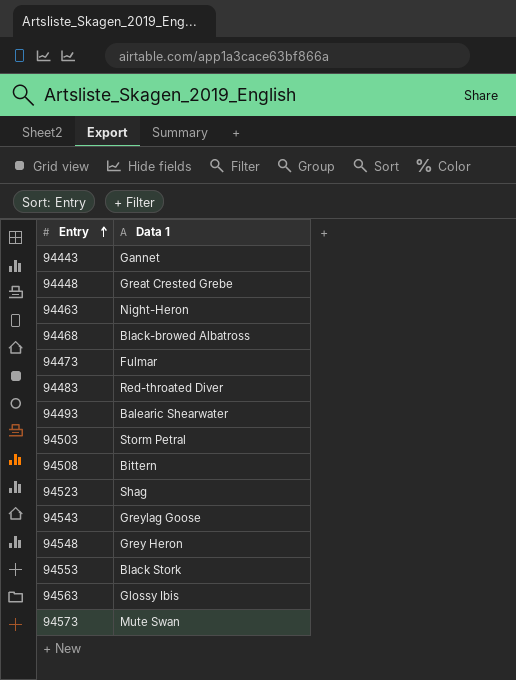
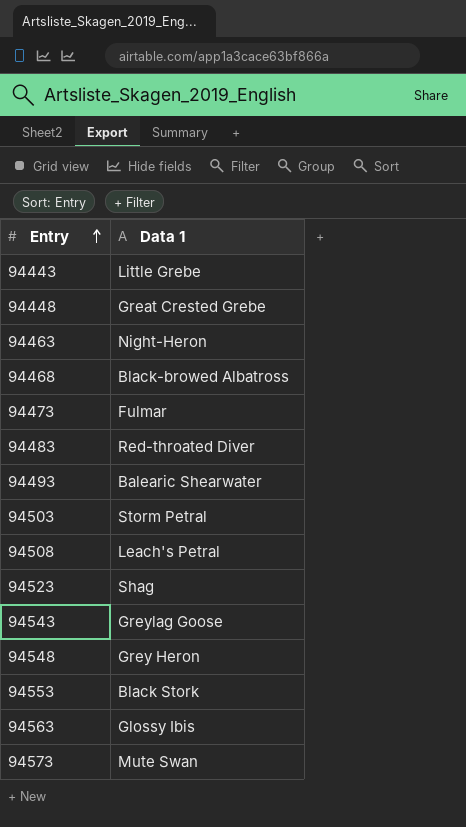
94443 | Data 1: Gannet -> Little Grebe
94508 | Data 1: Bittern -> Leach's Petral

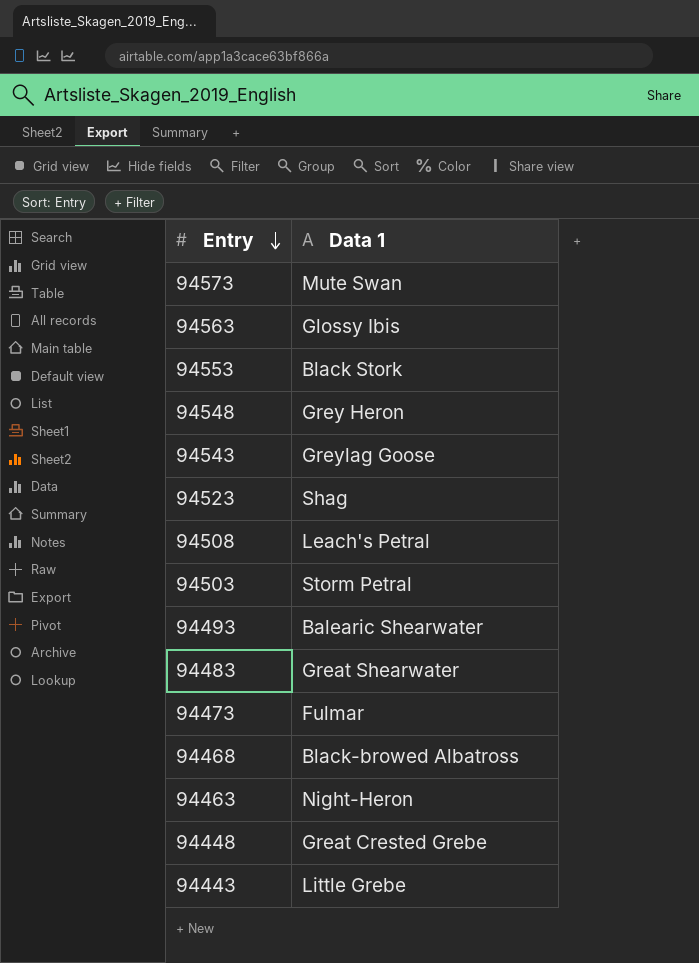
row order: Entry ascending -> Entry descending
94483 | Data 1: Red-throated Diver -> Great Shearwater

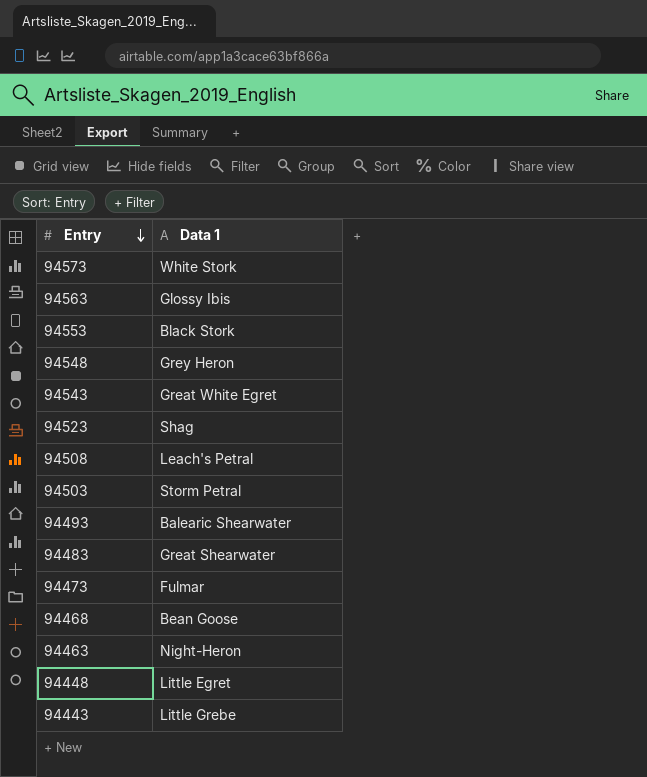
94573 | Data 1: Mute Swan -> White Stork
94543 | Data 1: Greylag Goose -> Great White Egret
94468 | Data 1: Black-browed Albatross -> Bean Goose
94448 | Data 1: Great Crested Grebe -> Little Egret

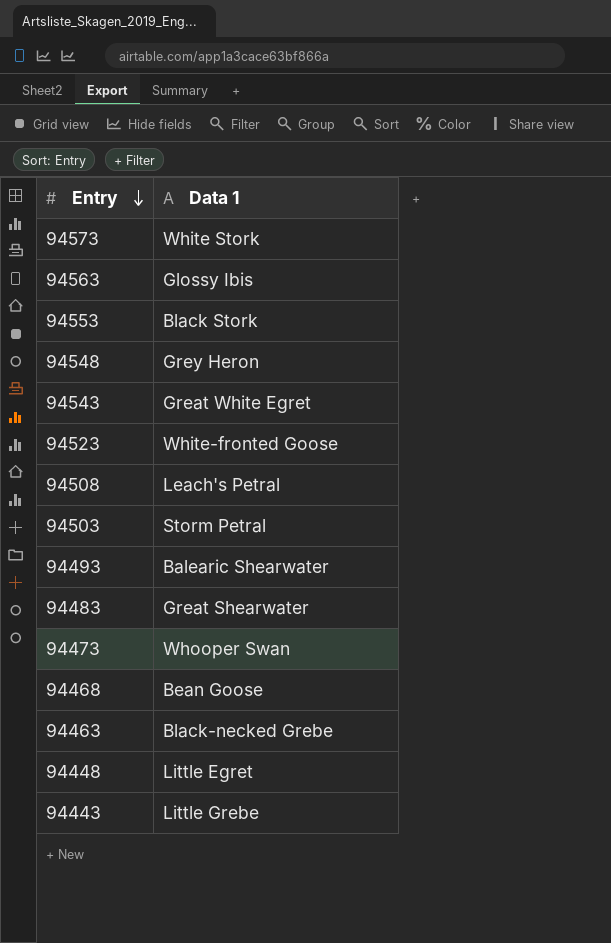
94523 | Data 1: Shag -> White-fronted Goose
94473 | Data 1: Fulmar -> Whooper Swan
94463 | Data 1: Night-Heron -> Black-necked Grebe

